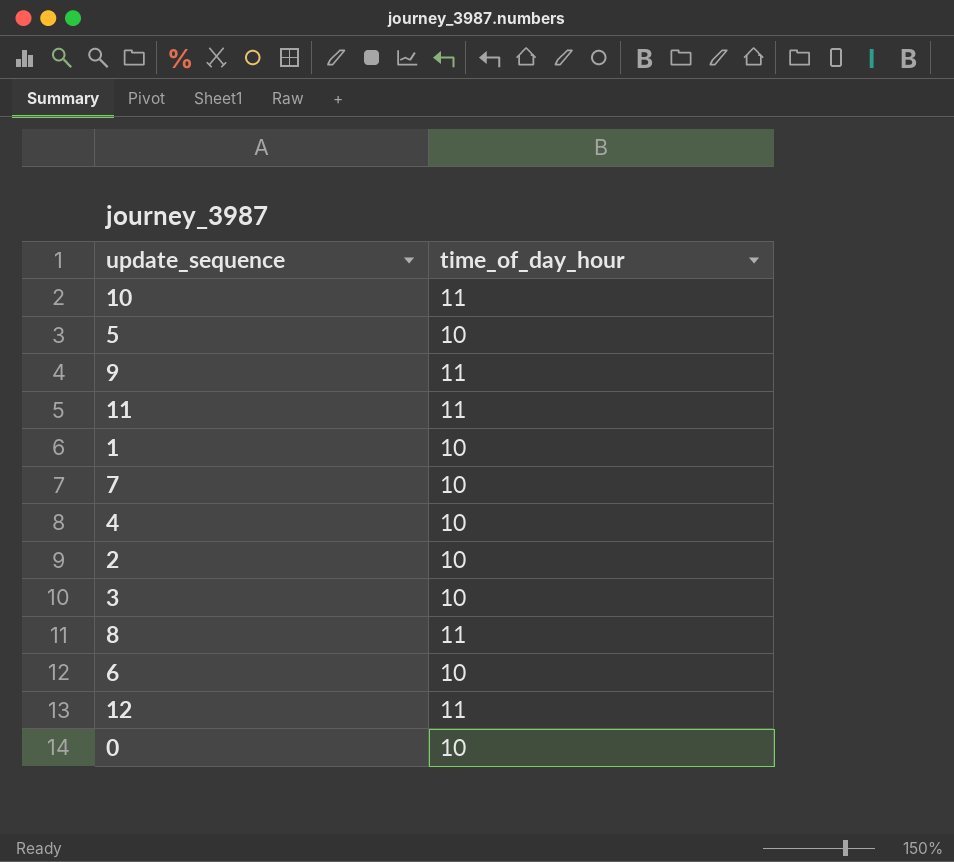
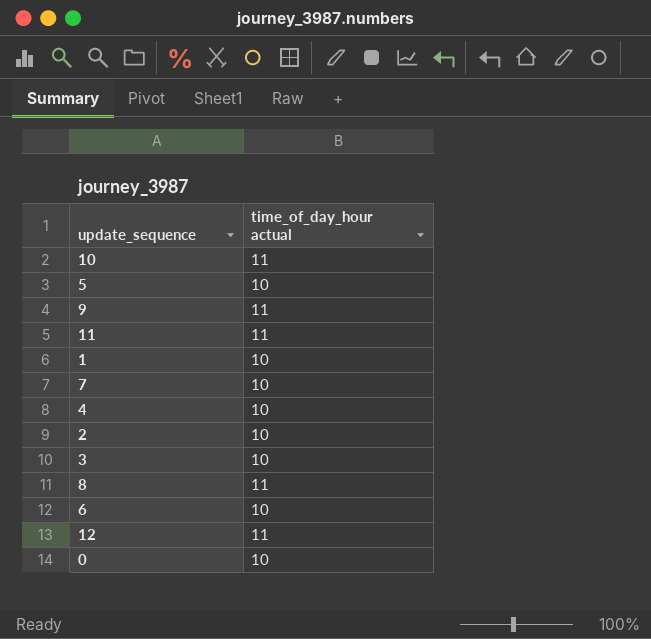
column name: time_of_day_hour -> time_of_day_hour actual

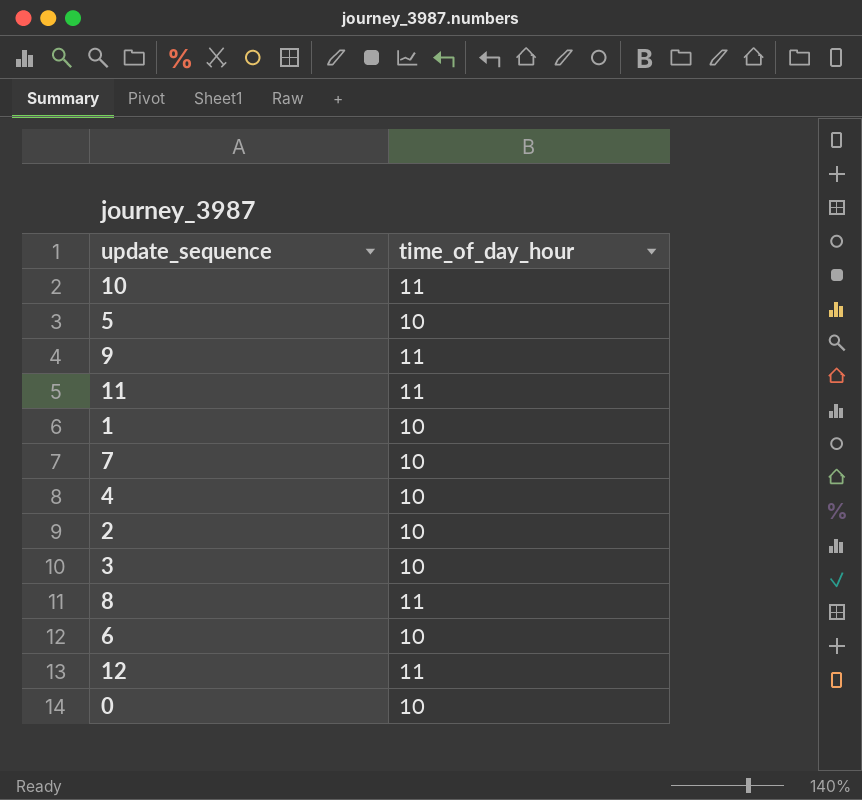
column name: time_of_day_hour actual -> time_of_day_hour

